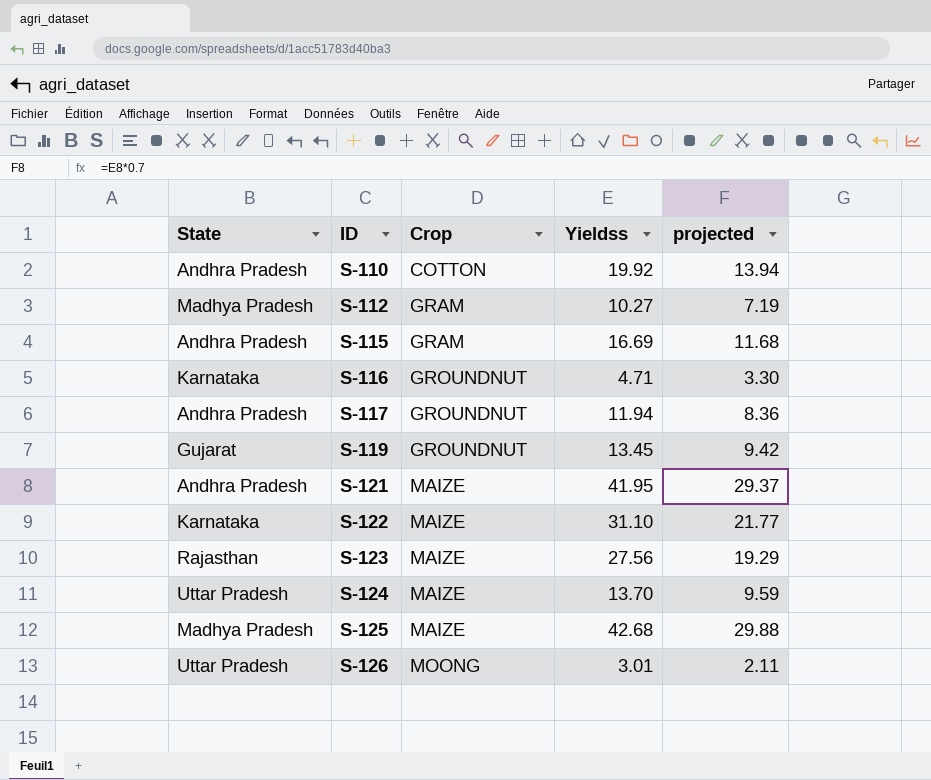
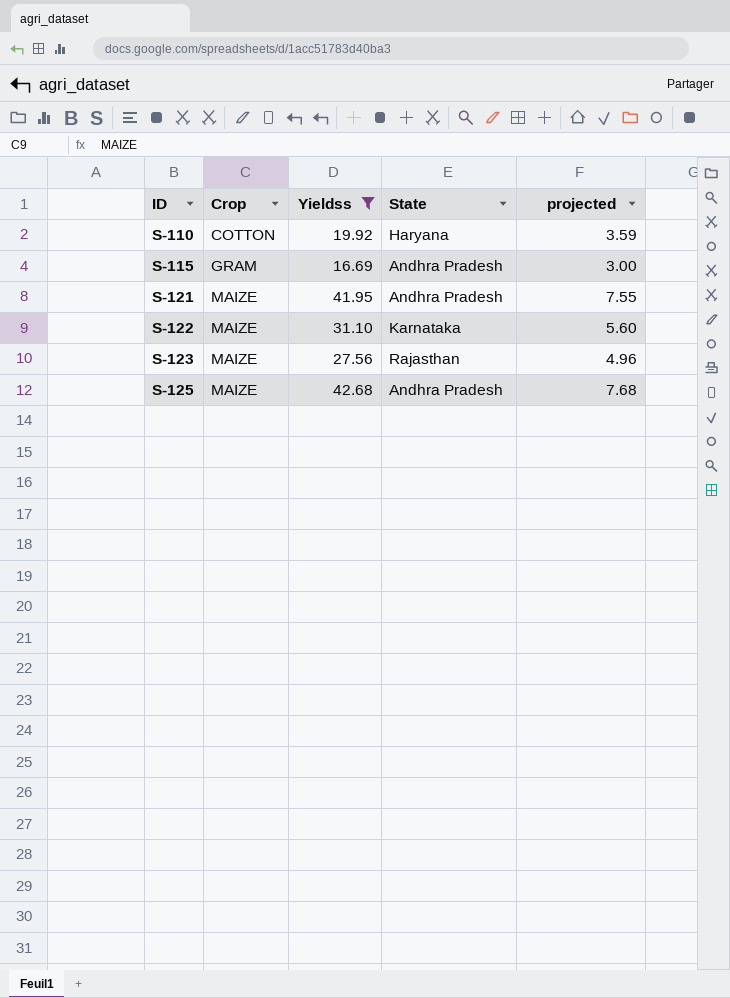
filter: none -> Yieldss >= 16.69
column State | position: 1 -> 4
column projected | formula: [Yieldss] * 0.7 -> [Yieldss] * 0.18
S-110 | State: Andhra Pradesh -> Haryana
S-125 | State: Madhya Pradesh -> Andhra Pradesh

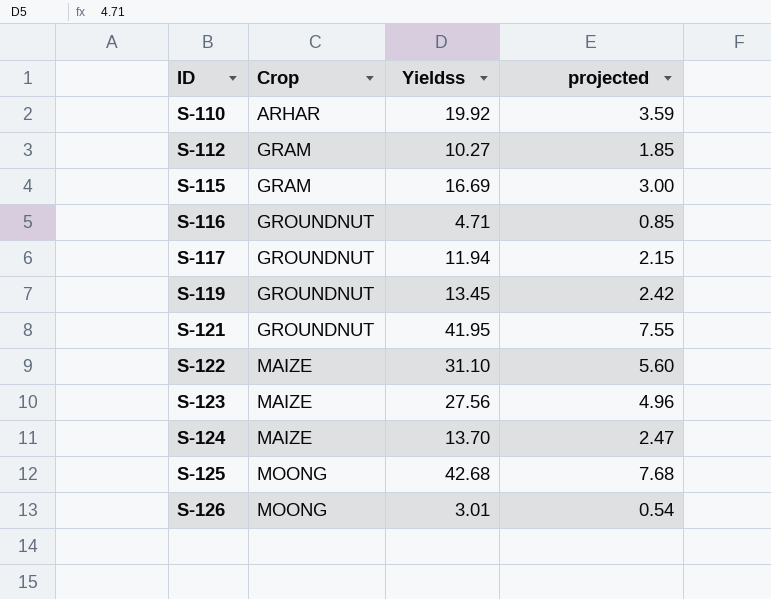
filter: Yieldss >= 16.69 -> none
column State | position: 4 -> none
S-110 | Crop: COTTON -> ARHAR
S-121 | Crop: MAIZE -> GROUNDNUT
S-125 | Crop: MAIZE -> MOONG

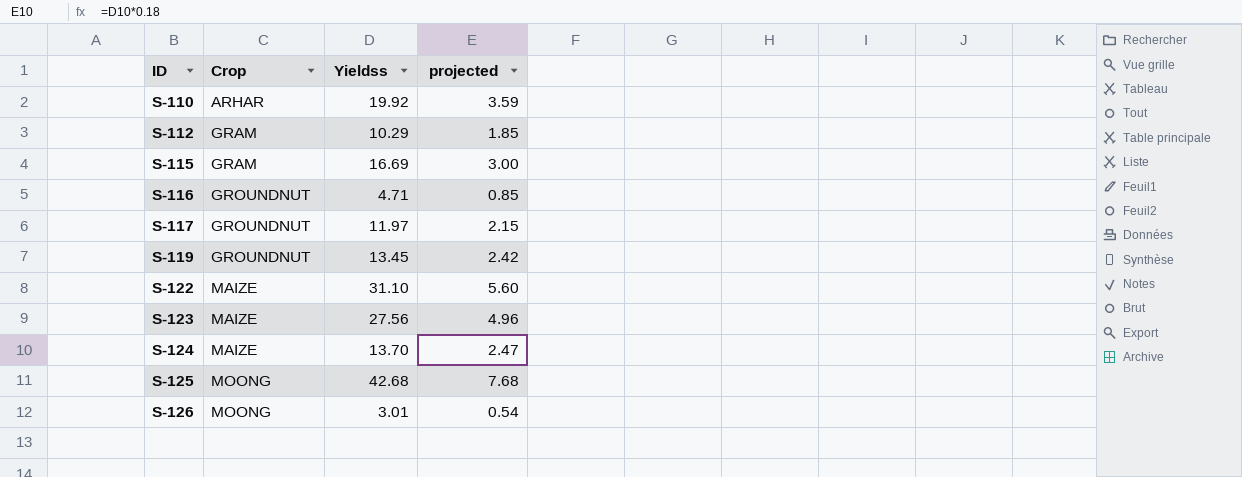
row S-121: GROUNDNUT | 41.95 | 7.55 -> none
S-112 | Yieldss: 10.27 -> 10.29
S-117 | Yieldss: 11.94 -> 11.97

